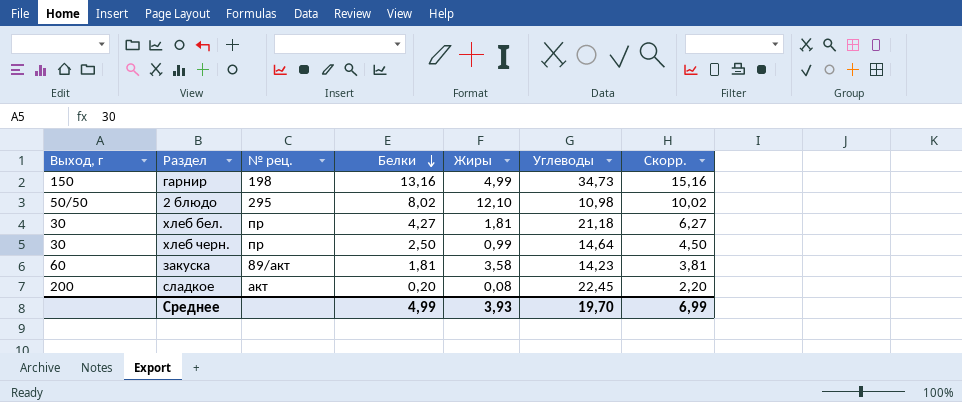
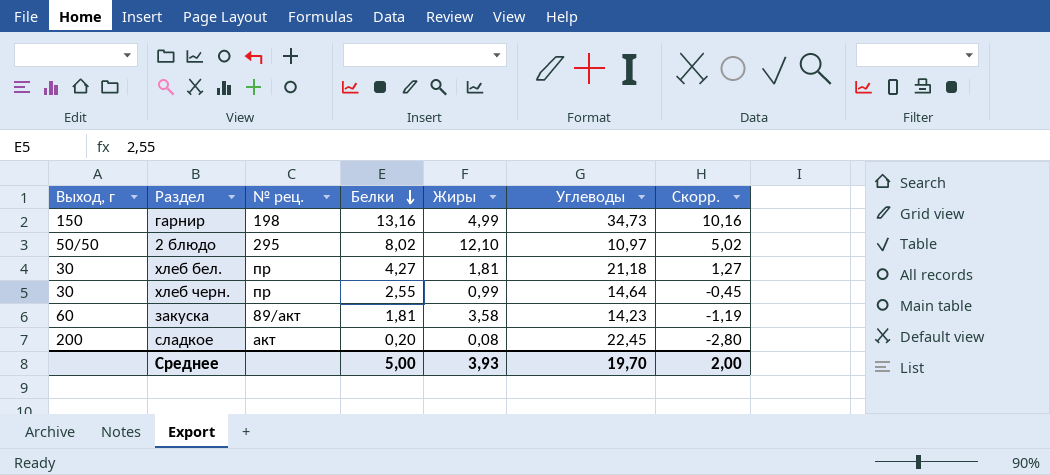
column Скорр. | formula: [Белки] + 2 -> [Белки] - 3
2 блюдо | Углеводы: 10,98 -> 10,97
хлеб черн. | Белки: 2,50 -> 2,55
Среднее | Белки: 4,99 -> 5,00
Среднее | Скорр.: 6,99 -> 2,00

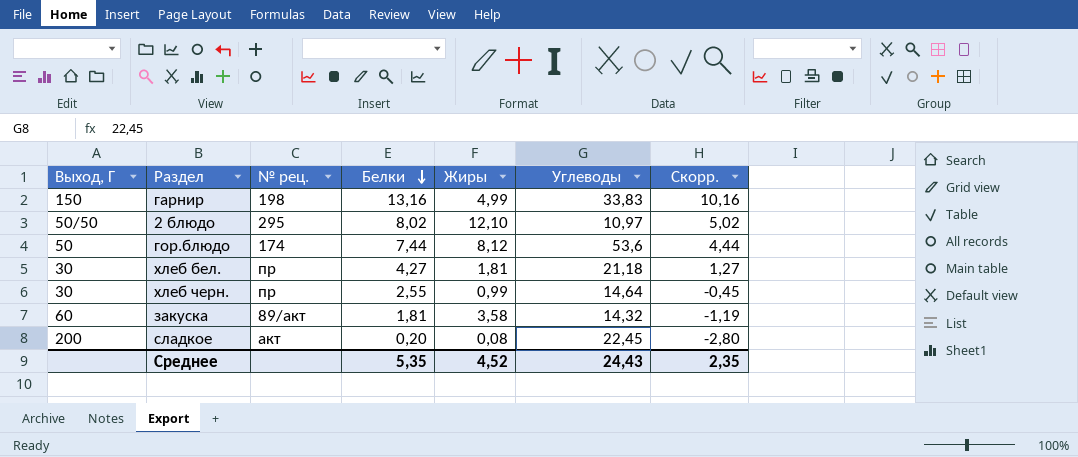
column name: Выход, г -> Выход, Г
гарнир | Углеводы: 34,73 -> 33,83
row гор.блюдо: none -> 50 | 174 | 7,44 | 8,12 | 53,6 | 4,44
закуска | Углеводы: 14,23 -> 14,32
Среднее | Белки: 5,00 -> 5,35
Среднее | Жиры: 3,93 -> 4,52
Среднее | Углеводы: 19,70 -> 24,43
Среднее | Скорр.: 2,00 -> 2,35

